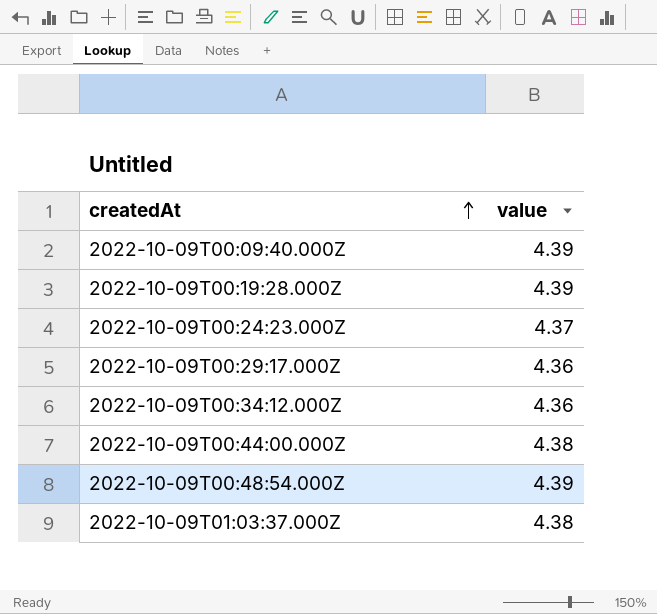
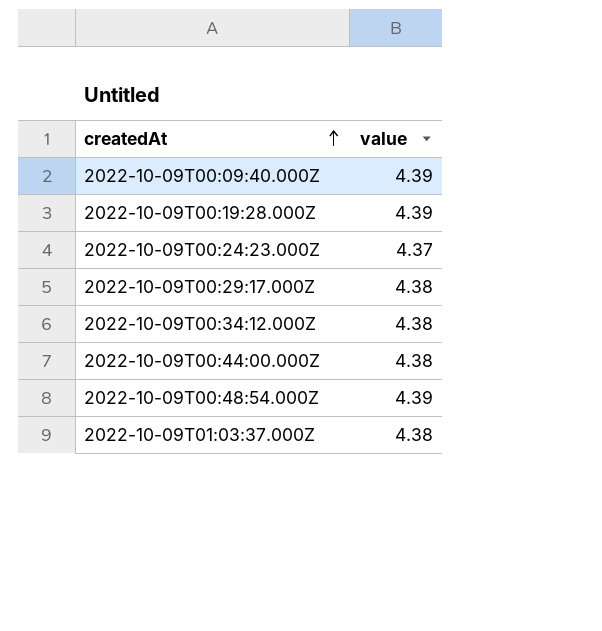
2022-10-09T00:29:17.000Z | value: 4.36 -> 4.38
2022-10-09T00:34:12.000Z | value: 4.36 -> 4.38

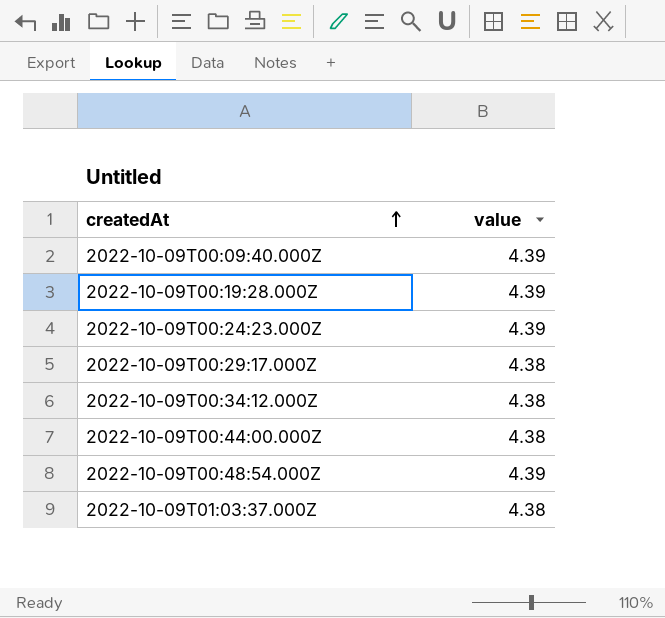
2022-10-09T00:24:23.000Z | value: 4.37 -> 4.39

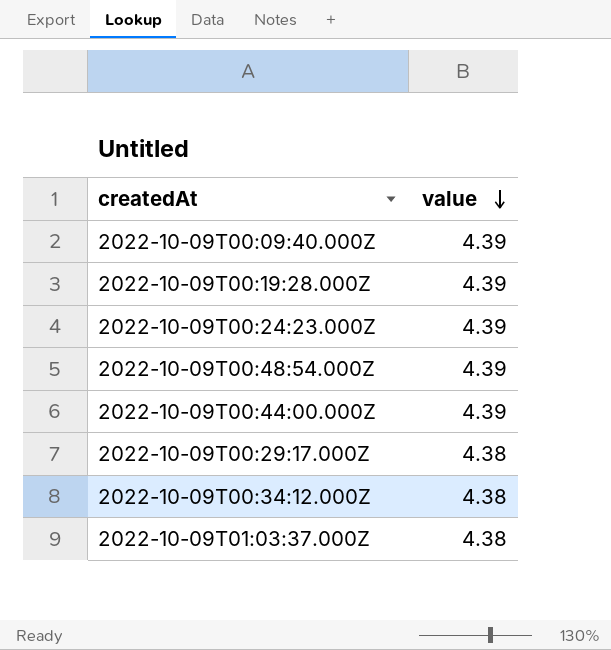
row order: createdAt ascending -> value descending
2022-10-09T00:44:00.000Z | value: 4.38 -> 4.39

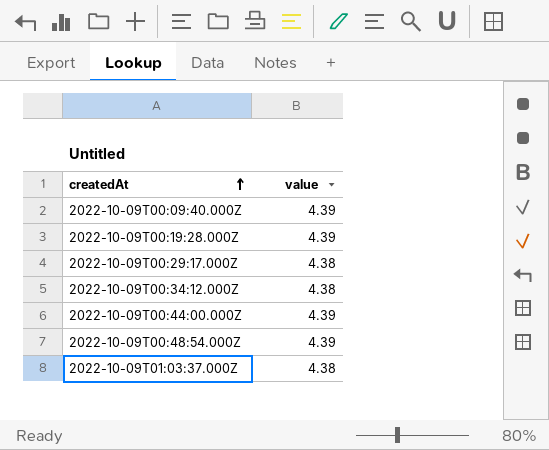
row order: value descending -> createdAt ascending
row 2022-10-09T00:24:23.000Z: 4.39 -> none

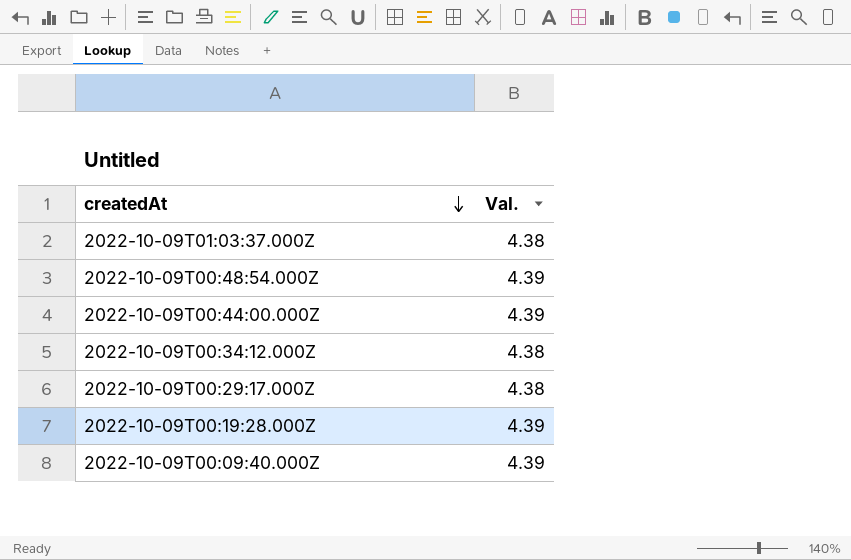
row order: createdAt ascending -> createdAt descending
column name: value -> Val.

